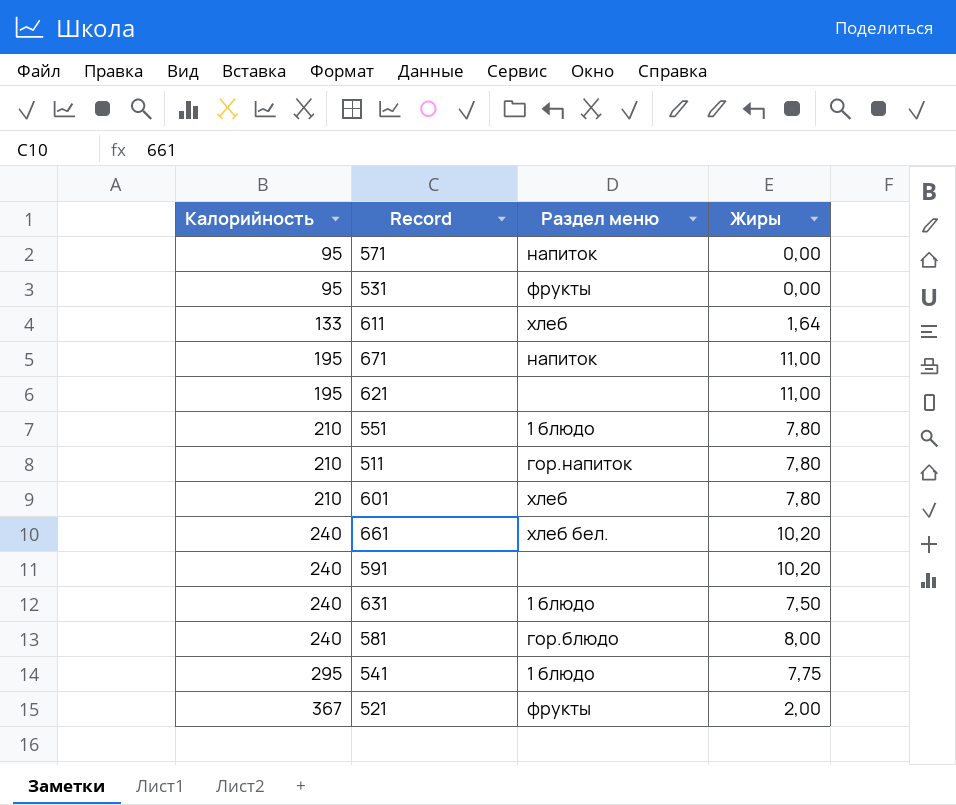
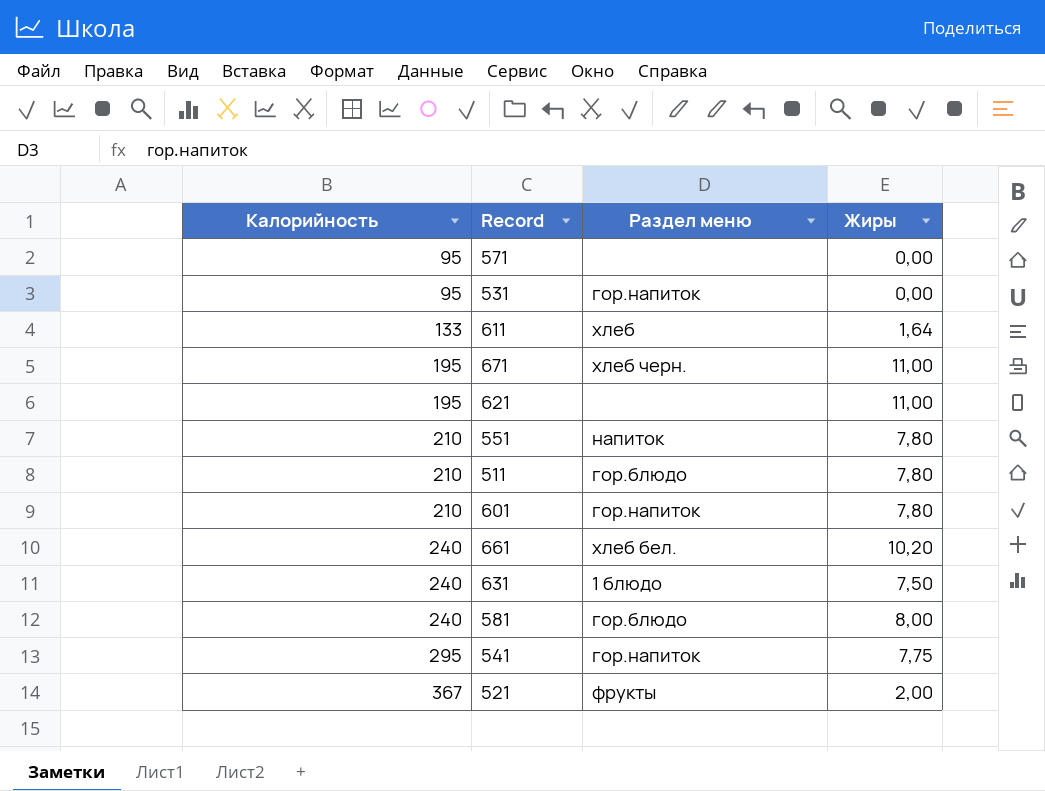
row 591: 240 | none | 10,20 -> none
571 | Раздел меню: напиток -> none
531 | Раздел меню: фрукты -> гор.напиток
671 | Раздел меню: напиток -> хлеб черн.
551 | Раздел меню: 1 блюдо -> напиток
511 | Раздел меню: гор.напиток -> гор.блюдо
601 | Раздел меню: хлеб -> гор.напиток
541 | Раздел меню: 1 блюдо -> гор.напиток

